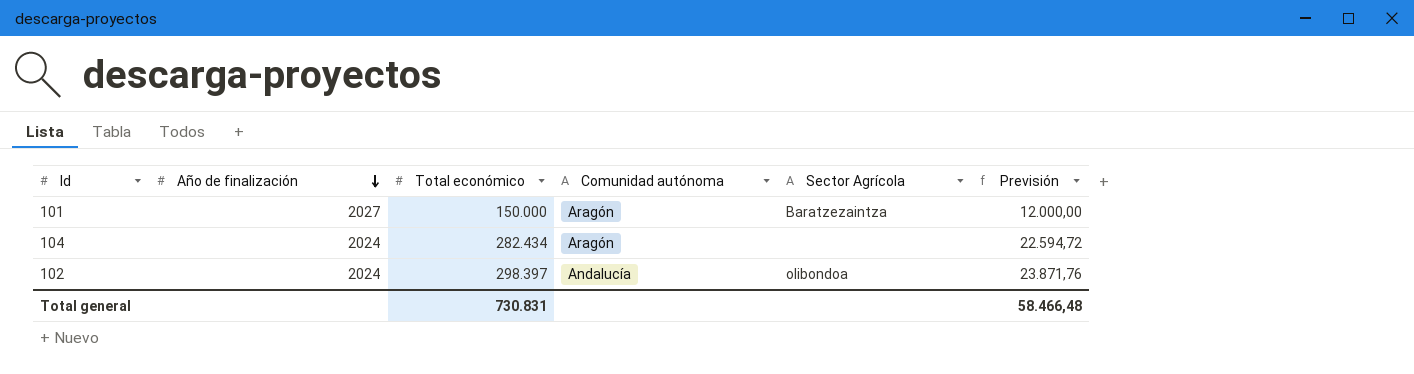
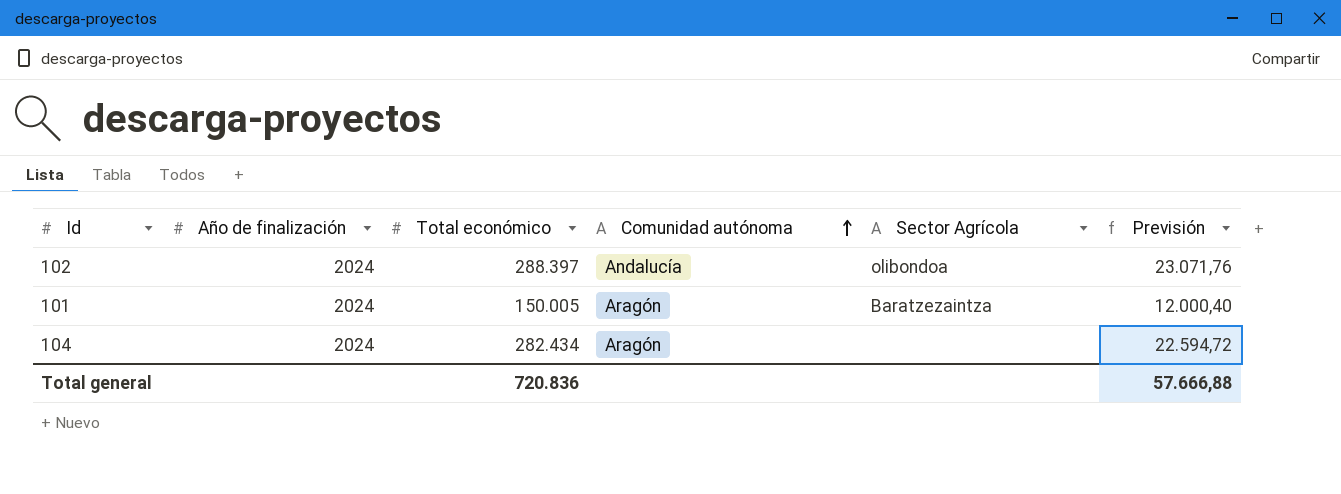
row order: Año de finalización descending -> Comunidad autónoma ascending
102 | Total económico: 298.397 -> 288.397
102 | Previsión: 23.871,76 -> 23.071,76
101 | Año de finalización: 2027 -> 2024
101 | Total económico: 150.000 -> 150.005
101 | Previsión: 12.000,00 -> 12.000,40
Total general | Total económico: 730.831 -> 720.836
Total general | Previsión: 58.466,48 -> 57.666,88

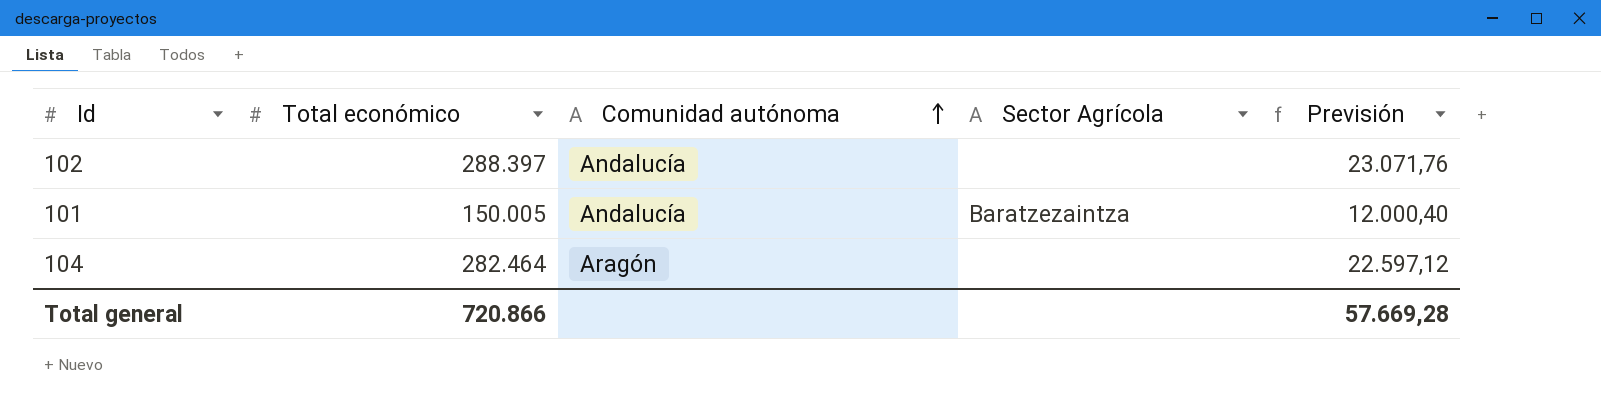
column Año de finalización | position: 2 -> none
102 | Sector Agrícola: olibondoa -> none
101 | Comunidad autónoma: Aragón -> Andalucía
104 | Total económico: 282.434 -> 282.464
104 | Previsión: 22.594,72 -> 22.597,12
Total general | Total económico: 720.836 -> 720.866
Total general | Previsión: 57.666,88 -> 57.669,28

